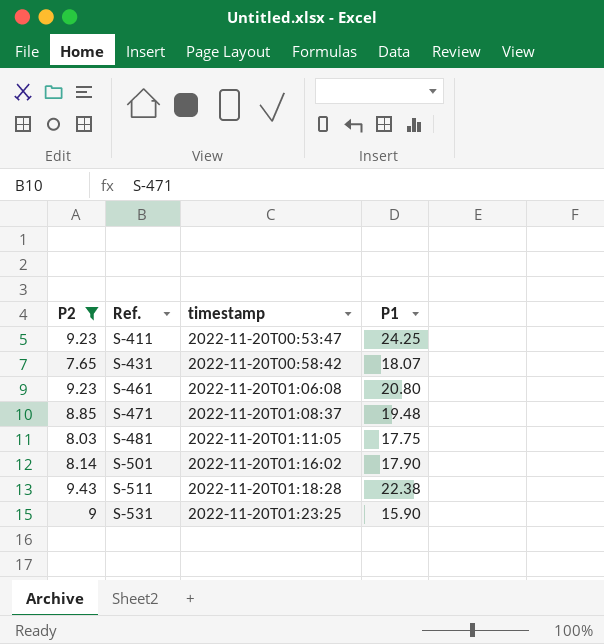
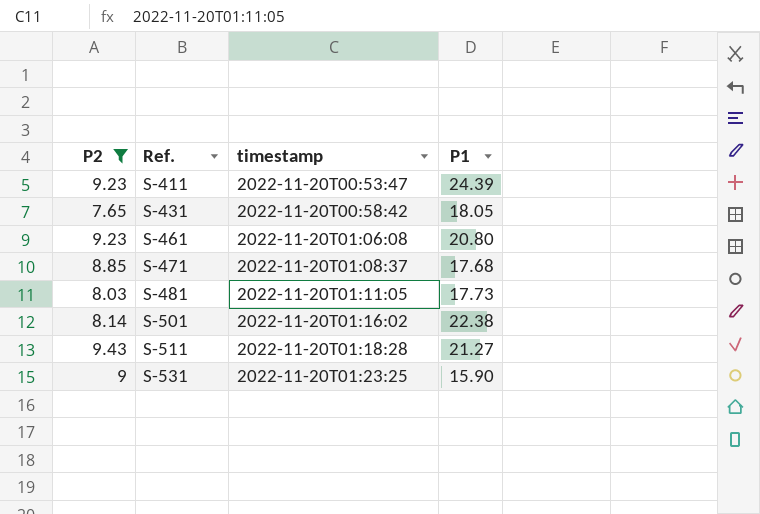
S-411 | P1: 24.25 -> 24.39
S-431 | P1: 18.07 -> 18.05
S-471 | P1: 19.48 -> 17.68
S-481 | P1: 17.75 -> 17.73
S-501 | P1: 17.90 -> 22.38
S-511 | P1: 22.38 -> 21.27

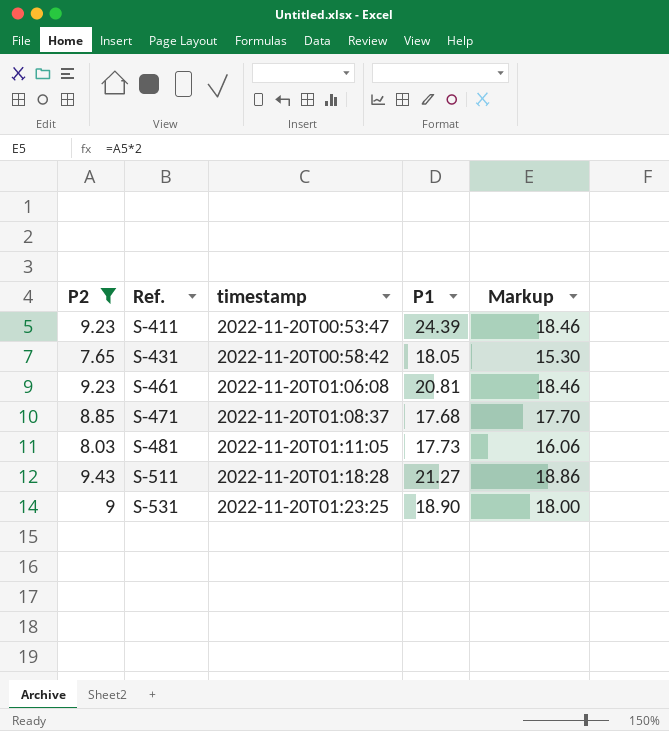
column Markup | formula: none -> [P2] * 2
row S-501: 8.14 | 2022-11-20T01:16:02 | 22.38 -> none
S-461 | P1: 20.80 -> 20.81
S-531 | P1: 15.90 -> 18.90

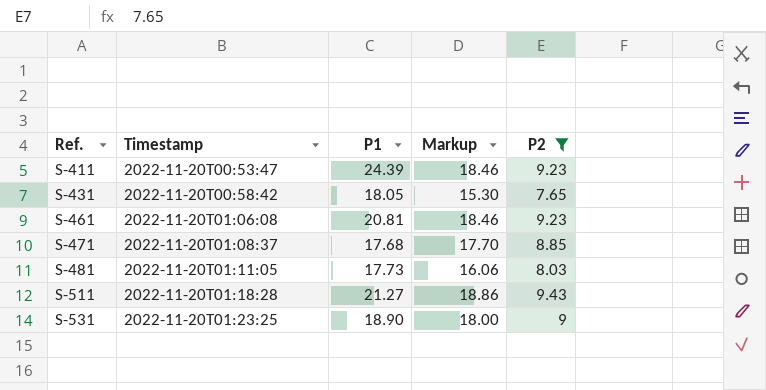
column name: timestamp -> Timestamp
column P2 | position: 1 -> 5

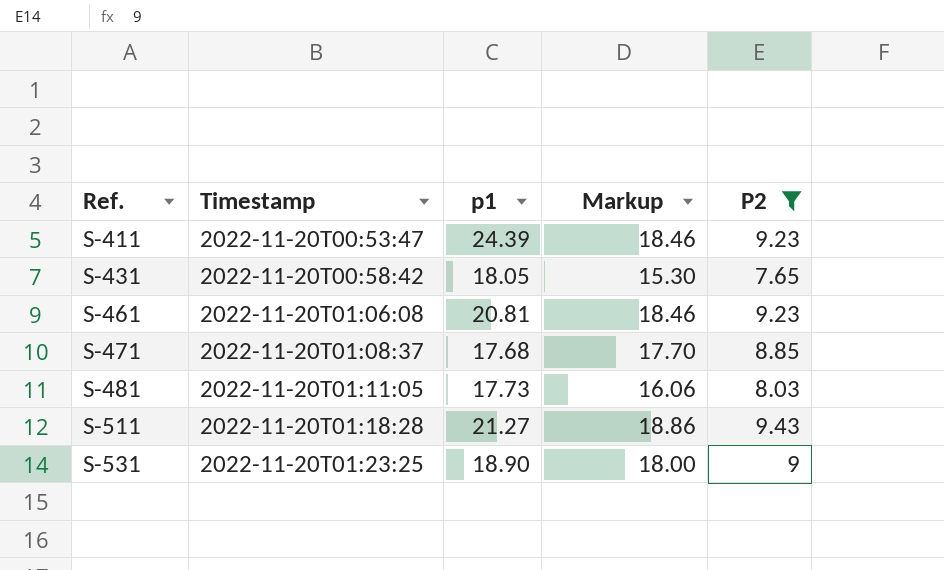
column name: P1 -> p1

